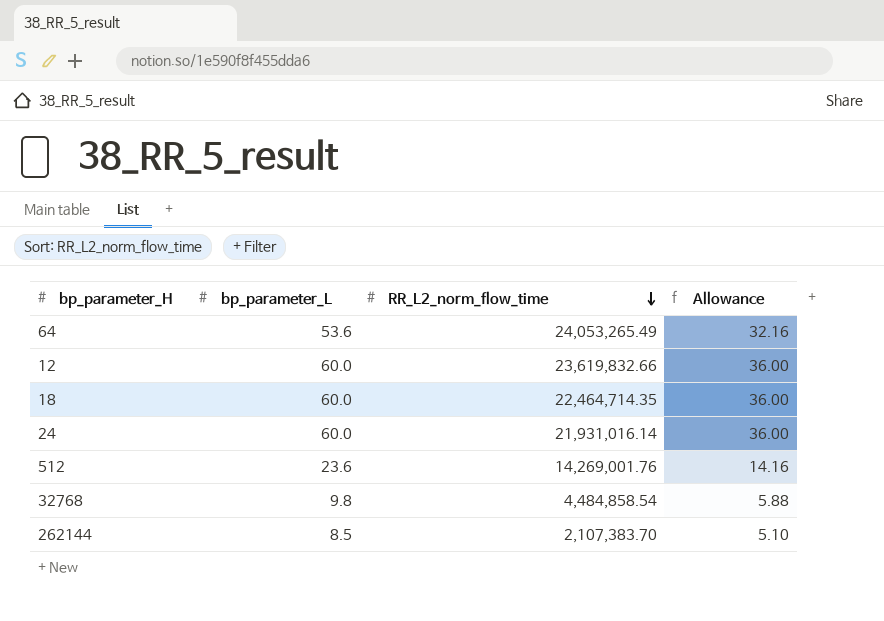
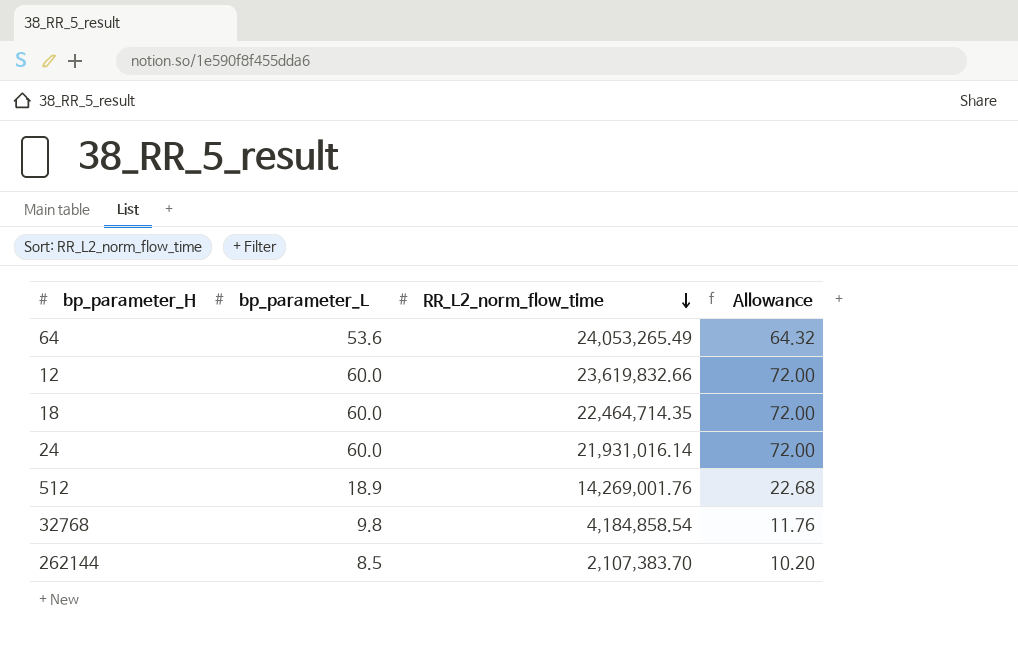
column Allowance | formula: [bp_parameter_L] * 0.6 -> [bp_parameter_L] * 1.2
512 | bp_parameter_L: 23.6 -> 18.9
32768 | RR_L2_norm_flow_time: 4,484,858.54 -> 4,184,858.54

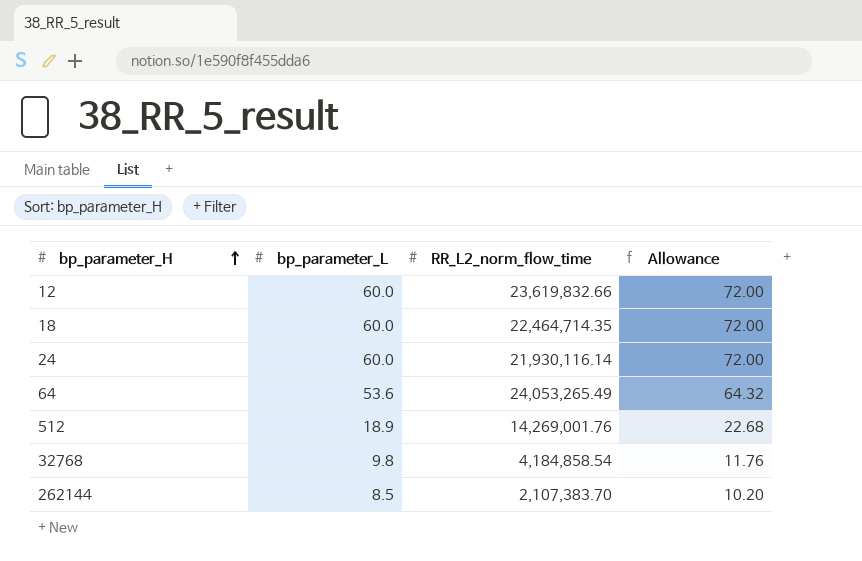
row order: RR_L2_norm_flow_time descending -> bp_parameter_H ascending
24 | RR_L2_norm_flow_time: 21,931,016.14 -> 21,930,116.14

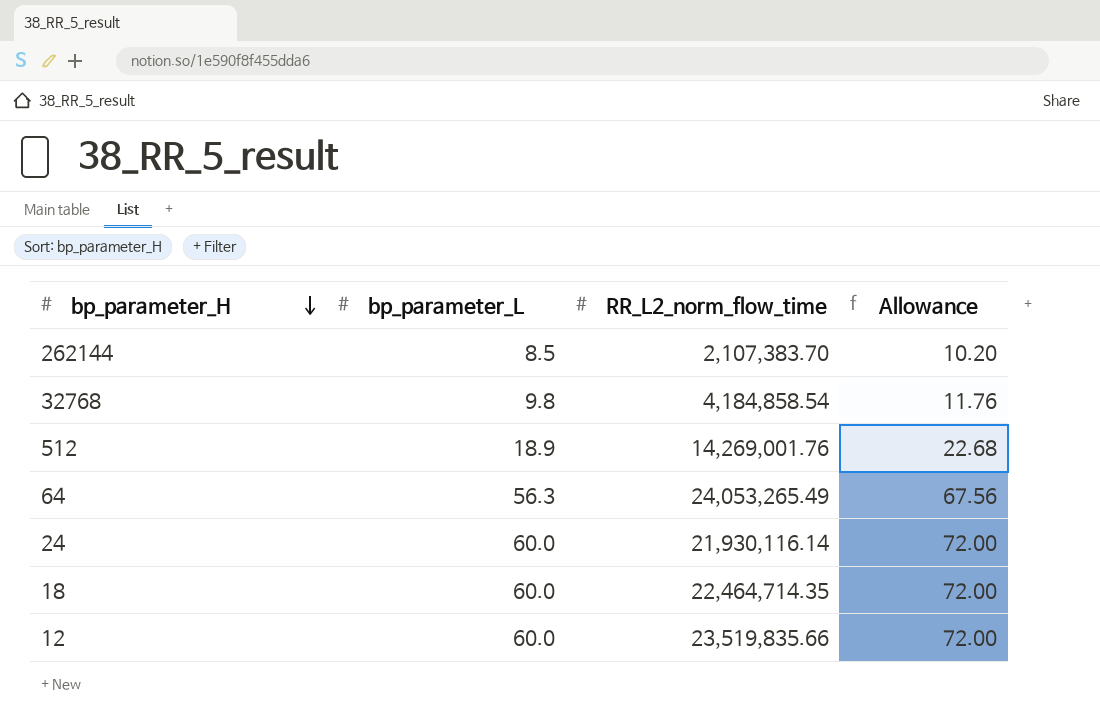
row order: bp_parameter_H ascending -> bp_parameter_H descending
64 | bp_parameter_L: 53.6 -> 56.3
64 | Allowance: 64.32 -> 67.56
12 | RR_L2_norm_flow_time: 23,619,832.66 -> 23,519,835.66

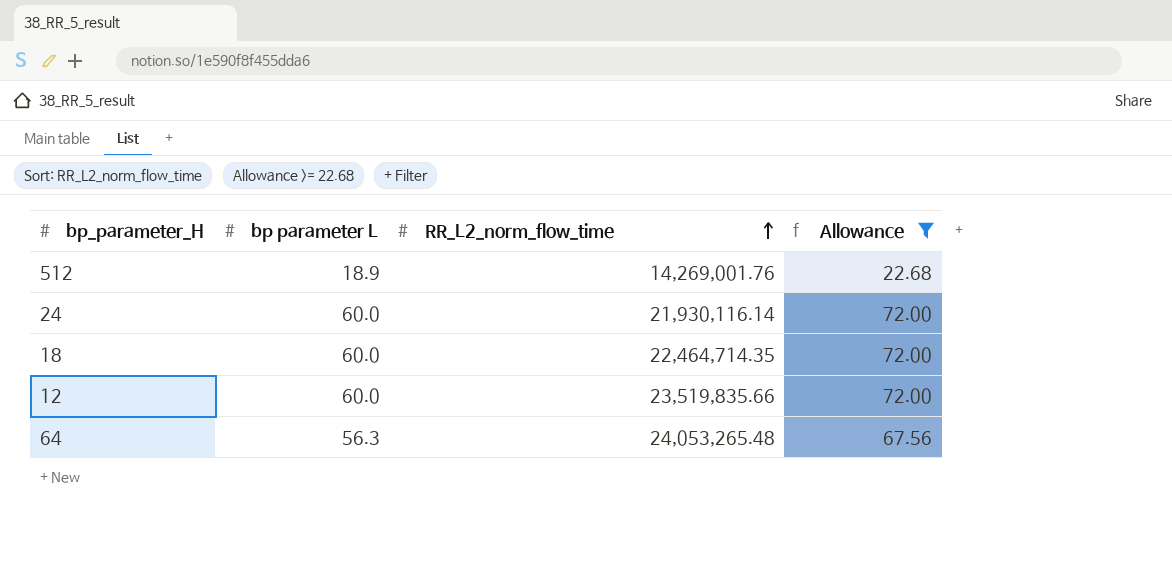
filter: none -> Allowance >= 22.68
row order: bp_parameter_H descending -> RR_L2_norm_flow_time ascending
column name: bp_parameter_L -> bp parameter L
64 | RR_L2_norm_flow_time: 24,053,265.49 -> 24,053,265.48

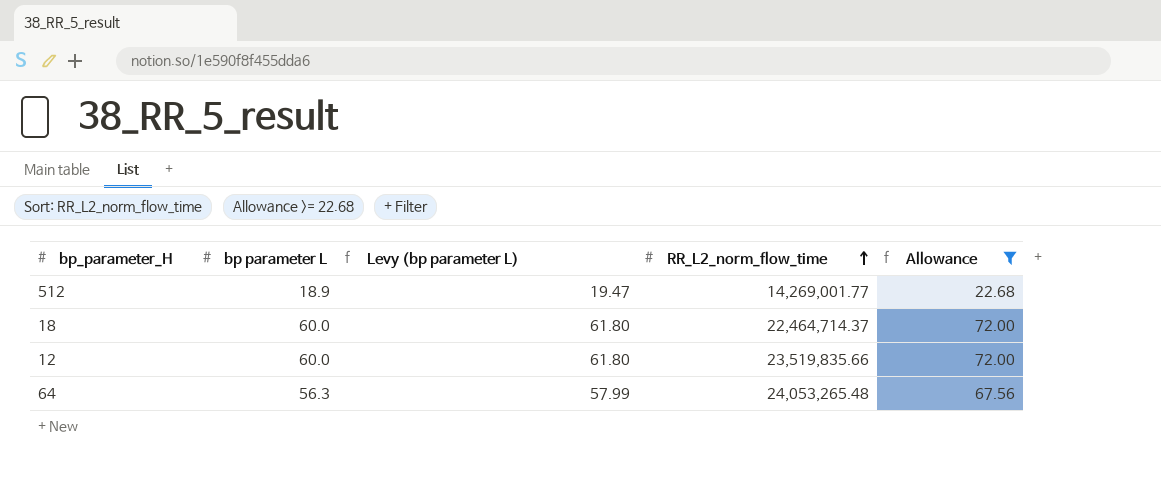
column Levy (bp parameter L) | formula: none -> [bp parameter L] * 1.03
row 24: 60.0 | 21,930,116.14 | 72.00 -> none
512 | RR_L2_norm_flow_time: 14,269,001.76 -> 14,269,001.77
18 | RR_L2_norm_flow_time: 22,464,714.35 -> 22,464,714.37

